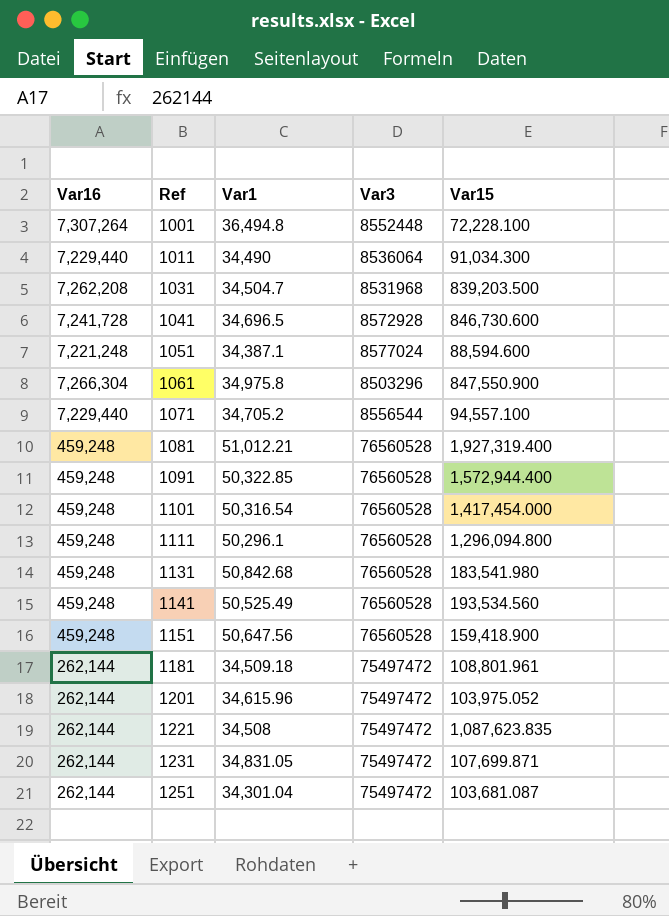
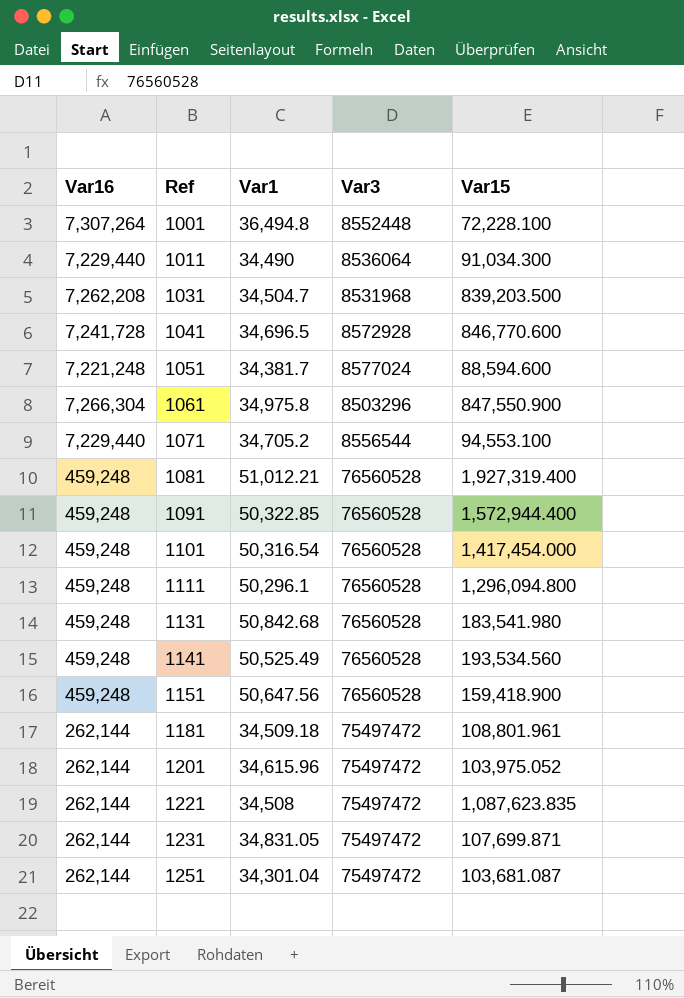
1041 | Var15: 846,730.600 -> 846,770.600
1051 | Var1: 34,387.1 -> 34,381.7
1071 | Var15: 94,557.100 -> 94,553.100

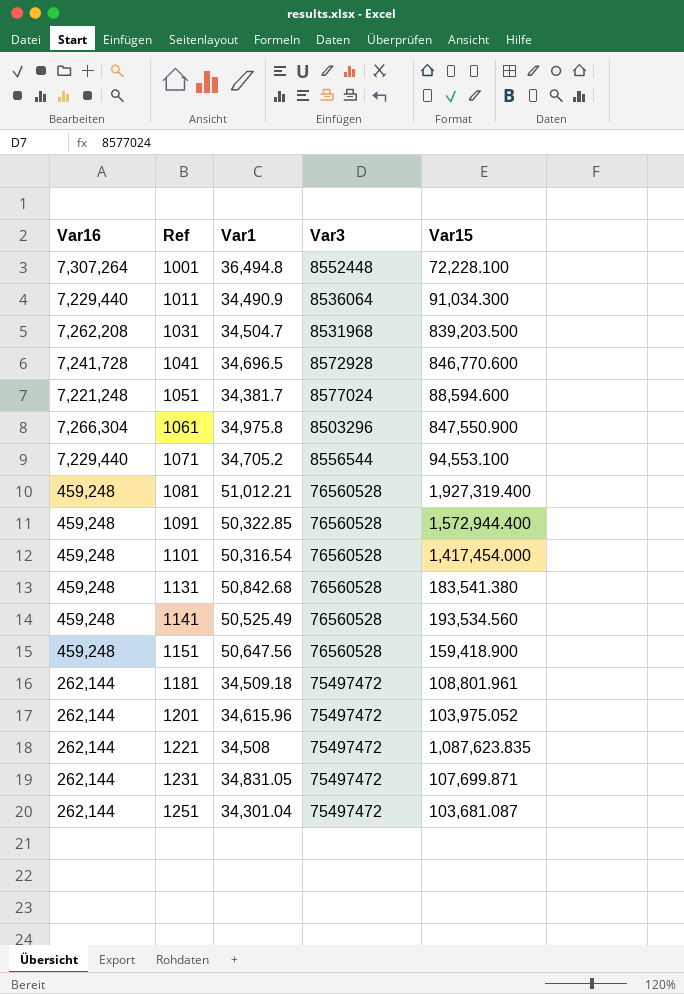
row 1111: 459,248 | 50,296.1 | 76560528 | 1,296,094.800 -> none
1011 | Var1: 34,490 -> 34,490.9
1131 | Var15: 183,541.980 -> 183,541.380

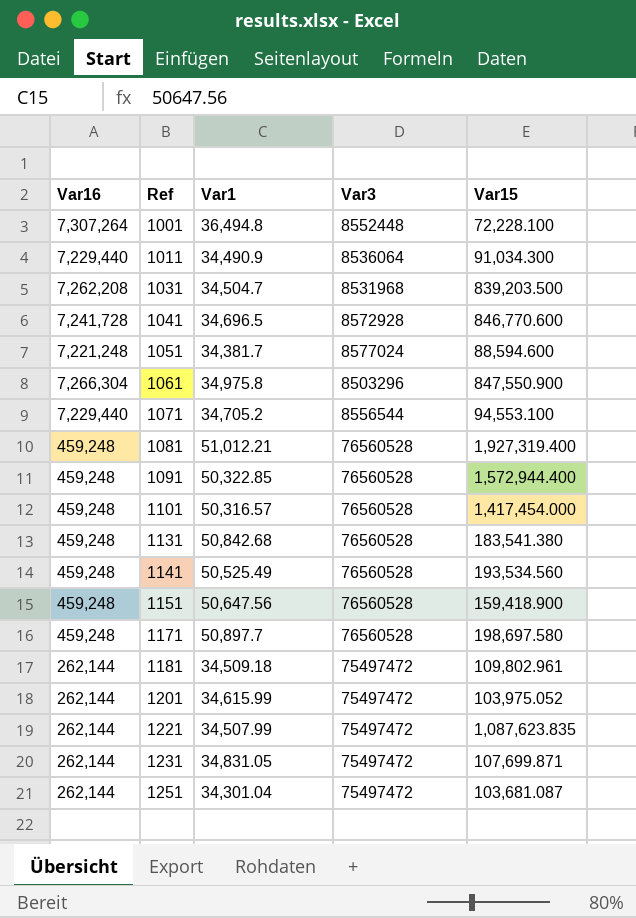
1101 | Var1: 50,316.54 -> 50,316.57
row 1171: none -> 459,248 | 50,897.7 | 76560528 | 198,697.580
1181 | Var15: 108,801.961 -> 109,802.961
1201 | Var1: 34,615.96 -> 34,615.99
1221 | Var1: 34,508 -> 34,507.99

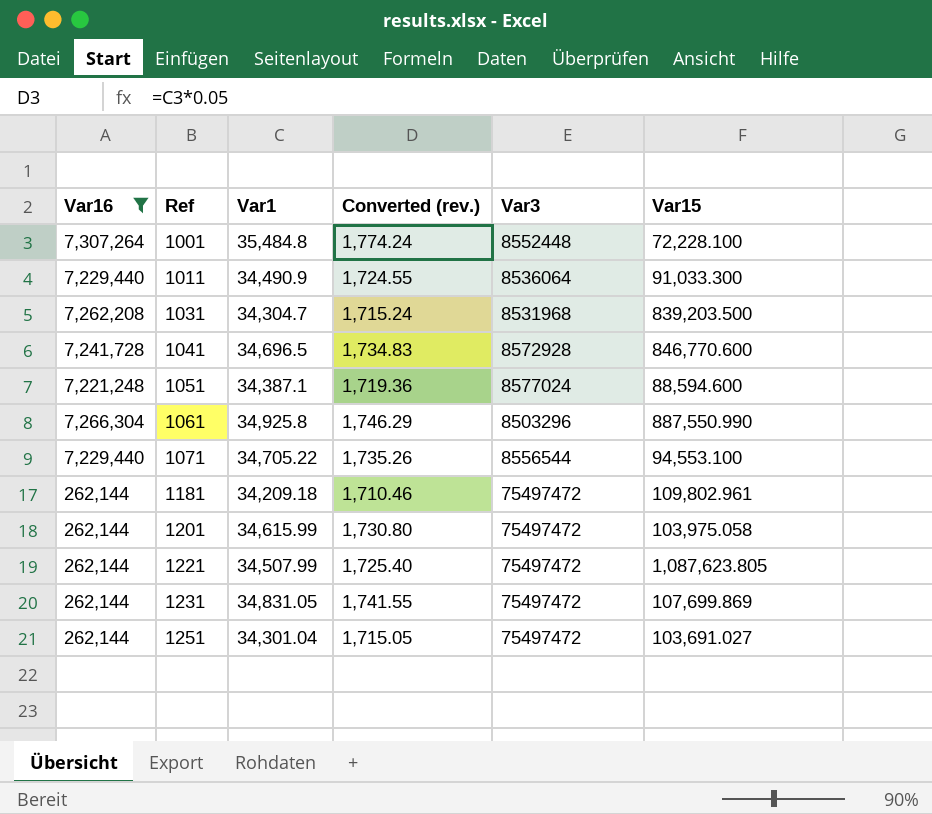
filter: none -> Var16 != 459,248
column Converted (rev.) | formula: none -> [Var1] * 0.05
1001 | Var1: 36,494.8 -> 35,484.8
1011 | Var15: 91,034.300 -> 91,033.300
1031 | Var1: 34,504.7 -> 34,304.7
1051 | Var1: 34,381.7 -> 34,387.1
1061 | Var1: 34,975.8 -> 34,925.8
1061 | Var15: 847,550.900 -> 887,550.990
1071 | Var1: 34,705.2 -> 34,705.22
1181 | Var1: 34,509.18 -> 34,209.18
1201 | Var15: 103,975.052 -> 103,975.058
1221 | Var15: 1,087,623.835 -> 1,087,623.805
1231 | Var15: 107,699.871 -> 107,699.869
1251 | Var15: 103,681.087 -> 103,691.027

